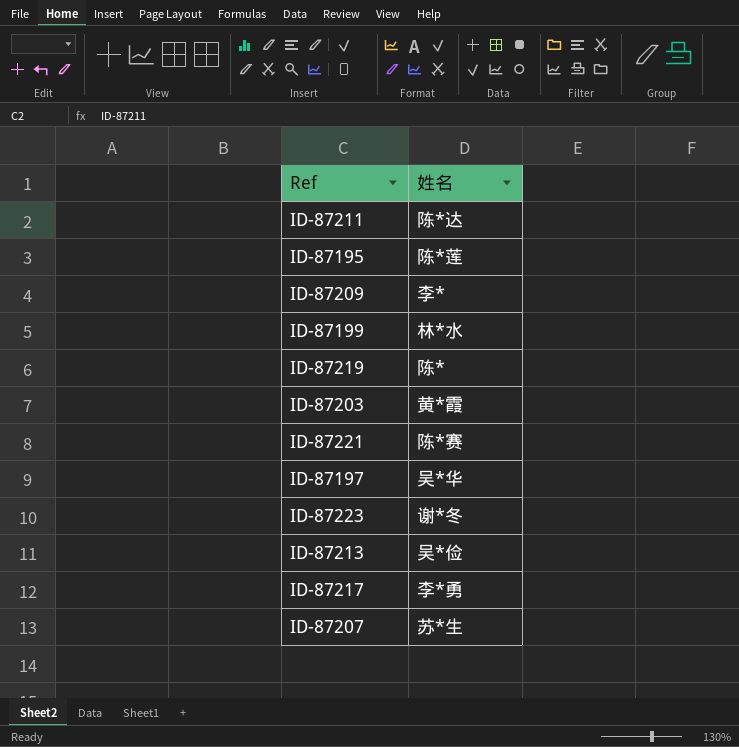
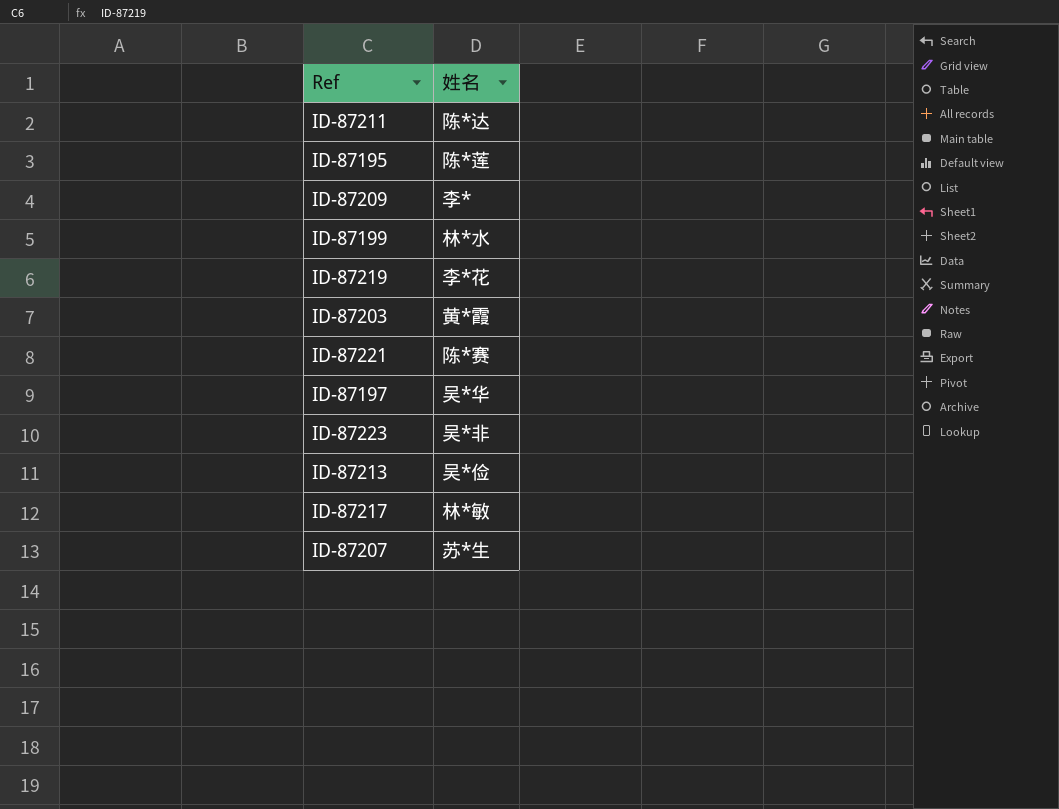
ID-87219 | 姓名: 陈* -> 李*花
ID-87223 | 姓名: 谢*冬 -> 吴*非
ID-87217 | 姓名: 李*勇 -> 林*敏

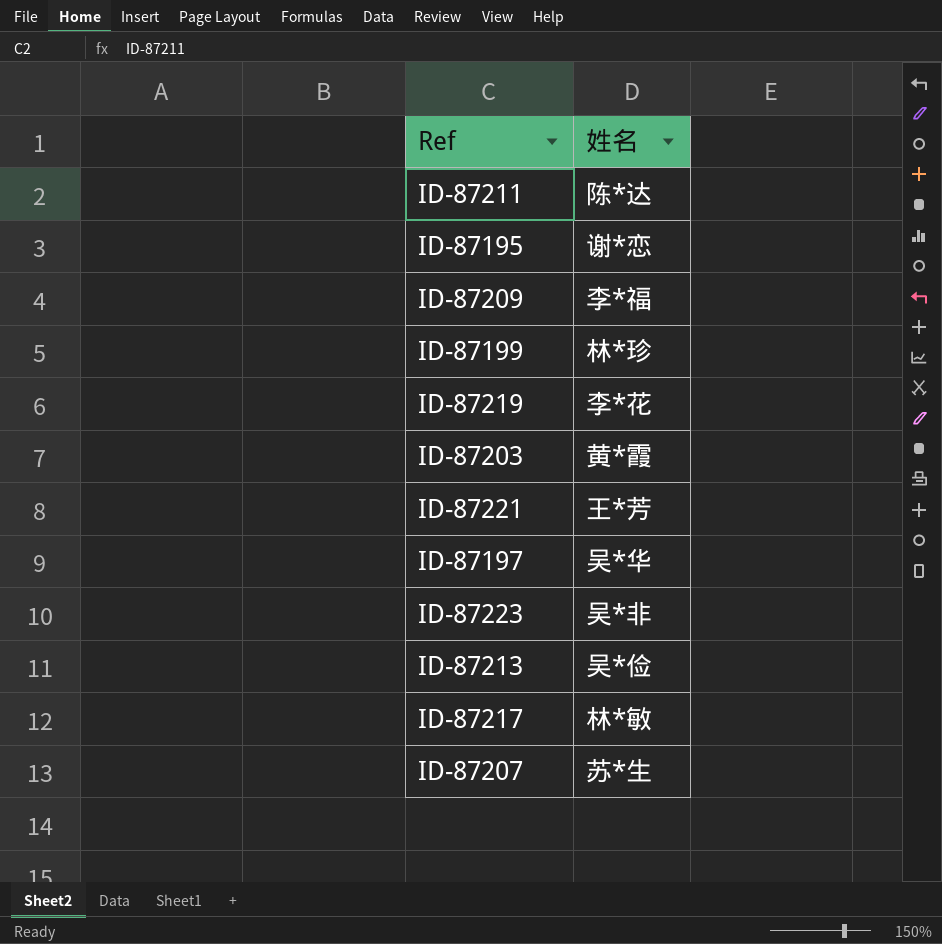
ID-87195 | 姓名: 陈*莲 -> 谢*恋
ID-87209 | 姓名: 李* -> 李*福
ID-87199 | 姓名: 林*水 -> 林*珍
ID-87221 | 姓名: 陈*赛 -> 王*芳

